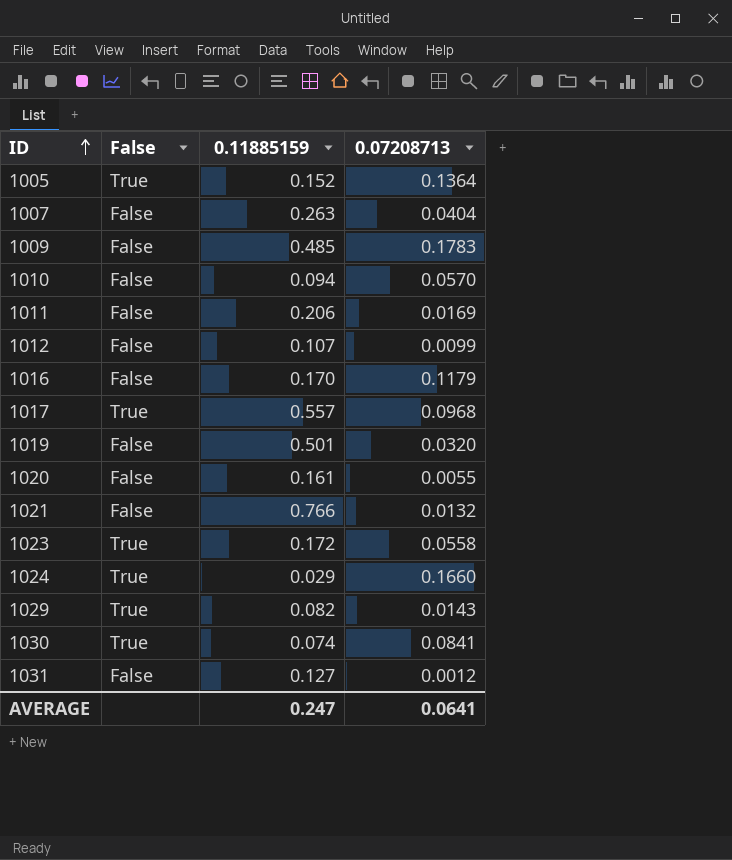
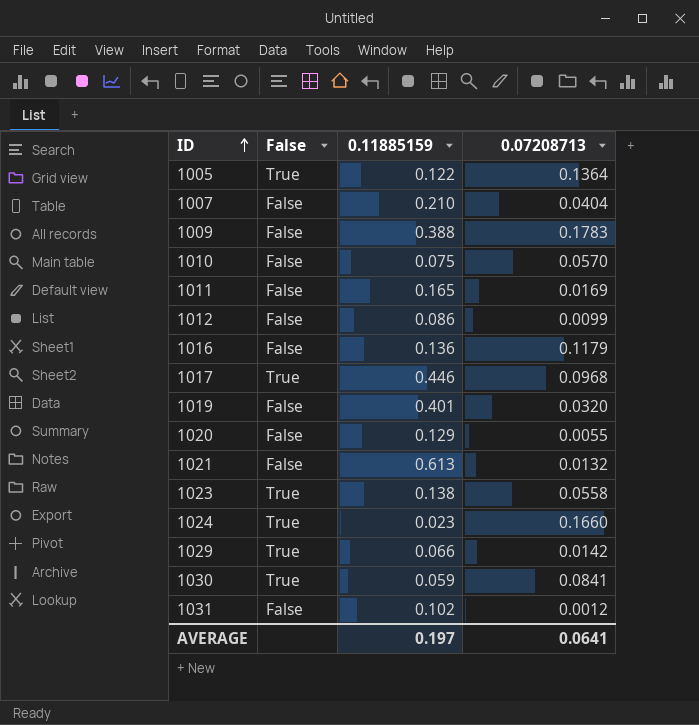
1005 | 0.11885159: 0.152 -> 0.122
1007 | 0.11885159: 0.263 -> 0.210
1009 | 0.11885159: 0.485 -> 0.388
1010 | 0.11885159: 0.094 -> 0.075
1011 | 0.11885159: 0.206 -> 0.165
1012 | 0.11885159: 0.107 -> 0.086
1016 | 0.11885159: 0.170 -> 0.136
1017 | 0.11885159: 0.557 -> 0.446
1019 | 0.11885159: 0.501 -> 0.401
1020 | 0.11885159: 0.161 -> 0.129
1021 | 0.11885159: 0.766 -> 0.613
1023 | 0.11885159: 0.172 -> 0.138
1024 | 0.11885159: 0.029 -> 0.023
1029 | 0.11885159: 0.082 -> 0.066
1029 | 0.07208713: 0.0143 -> 0.0142
1030 | 0.11885159: 0.074 -> 0.059
1031 | 0.11885159: 0.127 -> 0.102
AVERAGE | 0.11885159: 0.247 -> 0.197

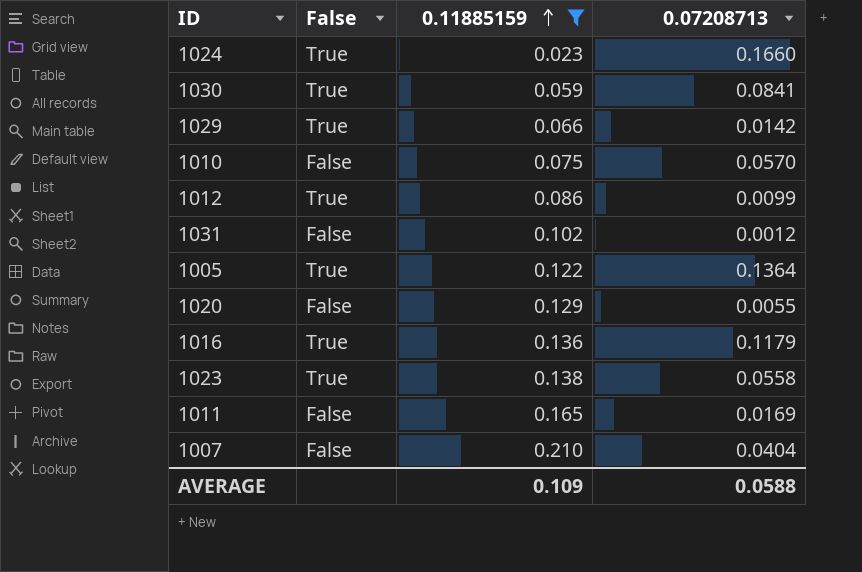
filter: none -> 0.11885159 <= 0.210
row order: ID ascending -> 0.11885159 ascending
1012 | False: False -> True
1016 | False: False -> True
AVERAGE | 0.11885159: 0.197 -> 0.109
AVERAGE | 0.07208713: 0.0641 -> 0.0588

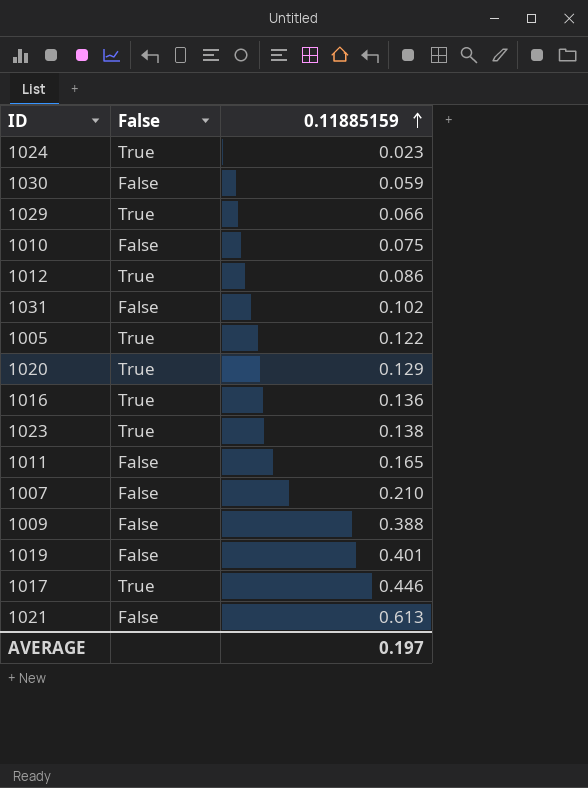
filter: 0.11885159 <= 0.210 -> none
column 0.07208713 | position: 4 -> none
1030 | False: True -> False
1020 | False: False -> True
AVERAGE | 0.11885159: 0.109 -> 0.197

